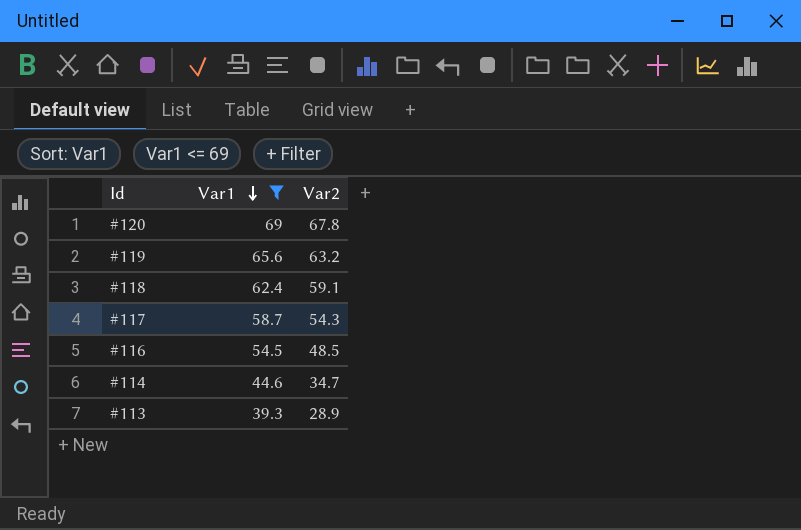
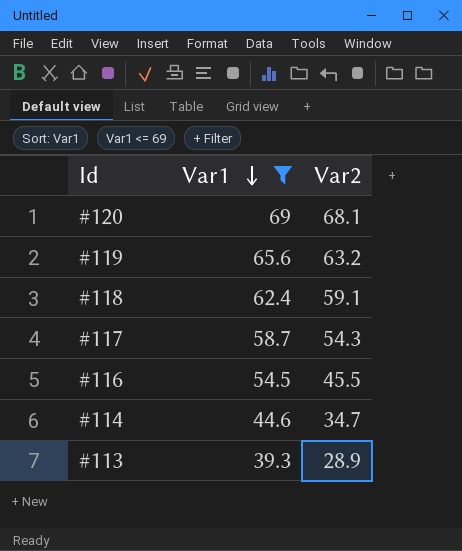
#120 | Var2: 67.8 -> 68.1
#116 | Var2: 48.5 -> 45.5

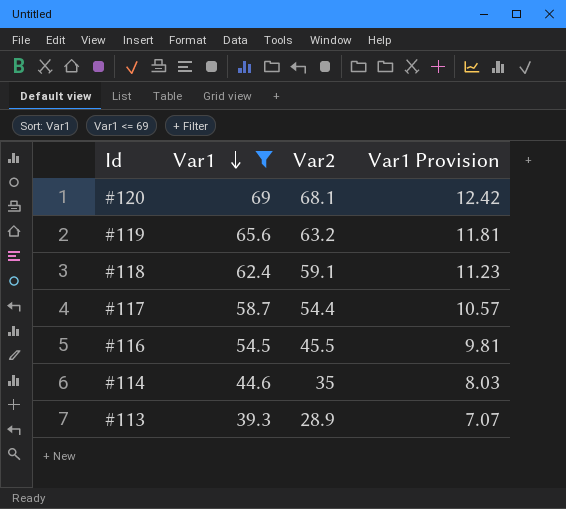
column Var1 Provision | formula: none -> [Var1] * 0.18
#117 | Var2: 54.3 -> 54.4
#114 | Var2: 34.7 -> 35

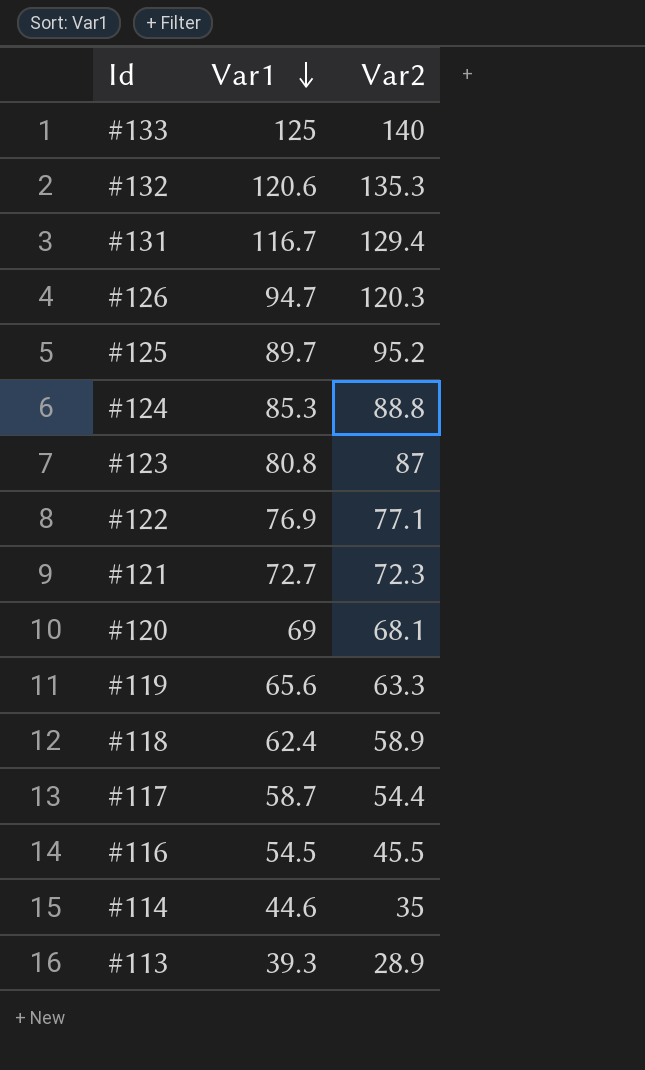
filter: Var1 <= 69 -> none
column Var1 Provision | formula: [Var1] * 0.18 -> none
#119 | Var2: 63.2 -> 63.3
#118 | Var2: 59.1 -> 58.9

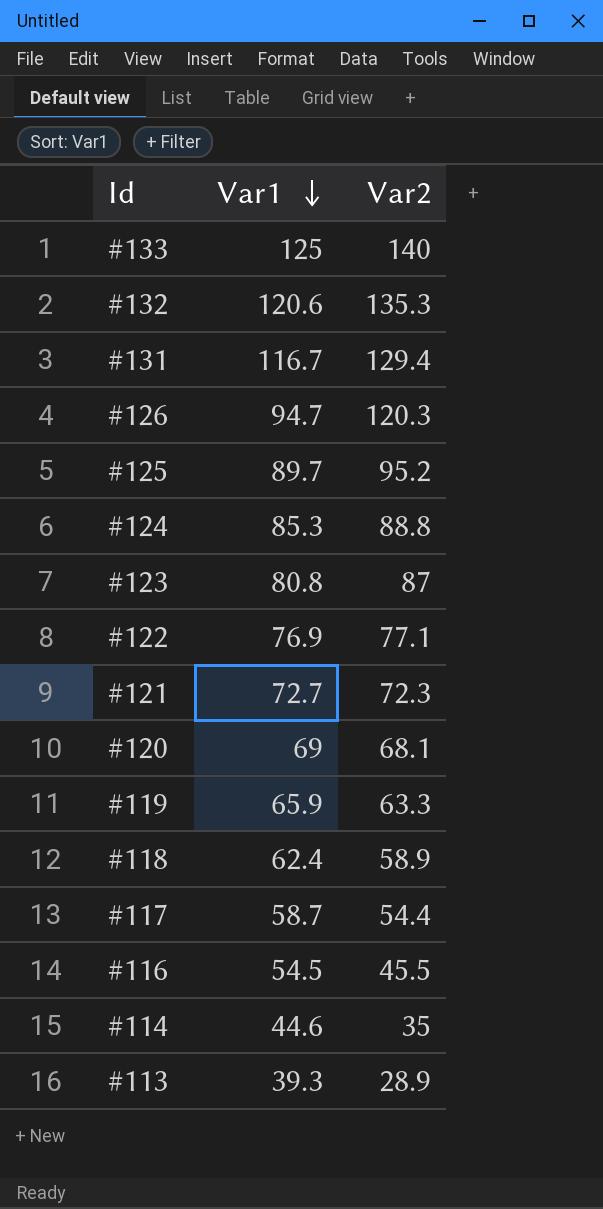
#119 | Var1: 65.6 -> 65.9

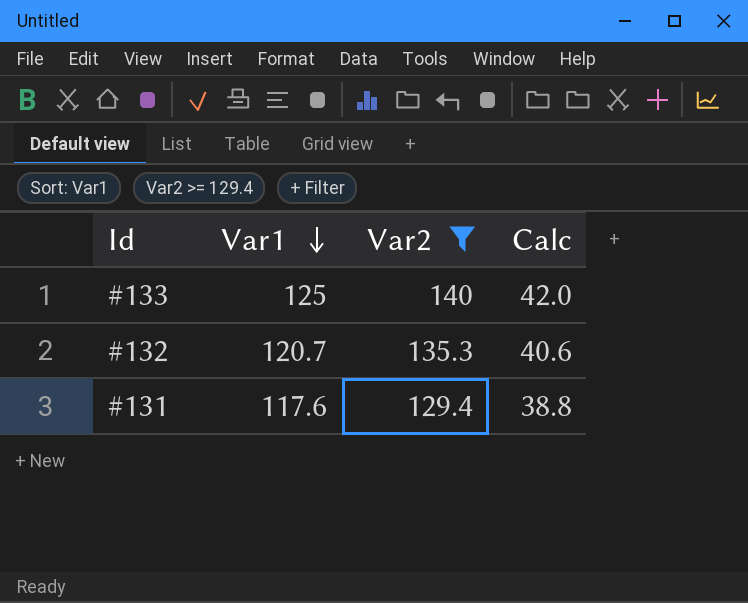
filter: none -> Var2 >= 129.4
column Calc | formula: none -> [Var2] * 0.3
#132 | Var1: 120.6 -> 120.7
#131 | Var1: 116.7 -> 117.6

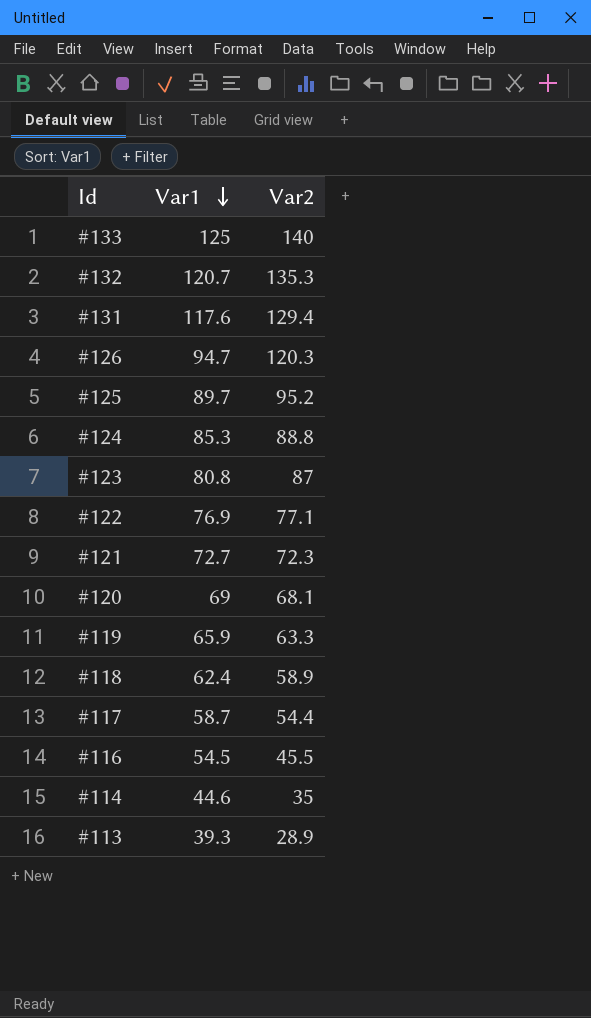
filter: Var2 >= 129.4 -> none
column Calc | formula: [Var2] * 0.3 -> none

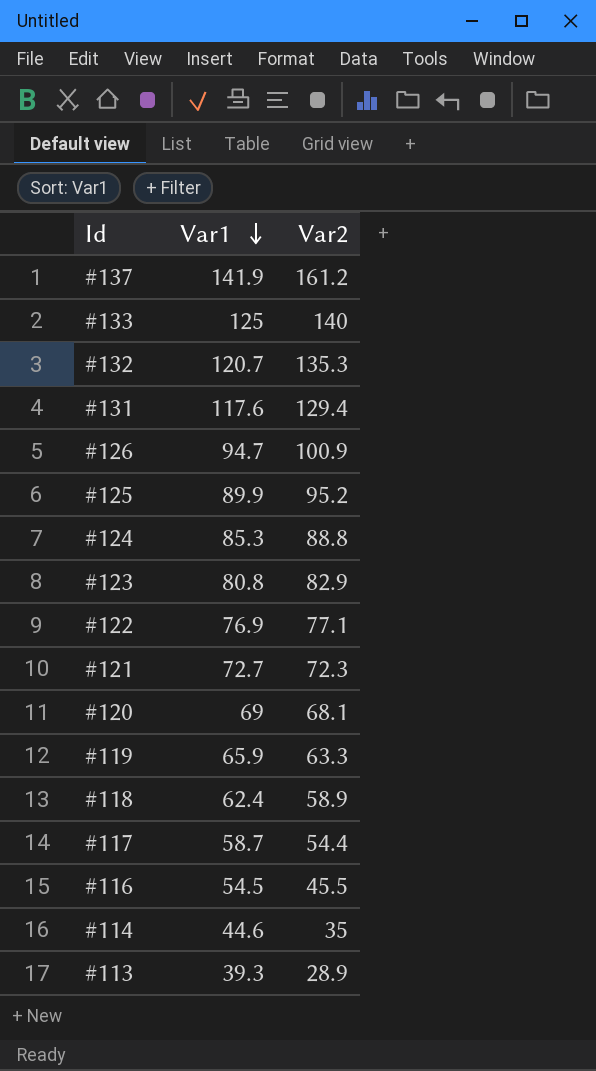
row #137: none -> 141.9 | 161.2
#126 | Var2: 120.3 -> 100.9
#125 | Var1: 89.7 -> 89.9
#123 | Var2: 87 -> 82.9

